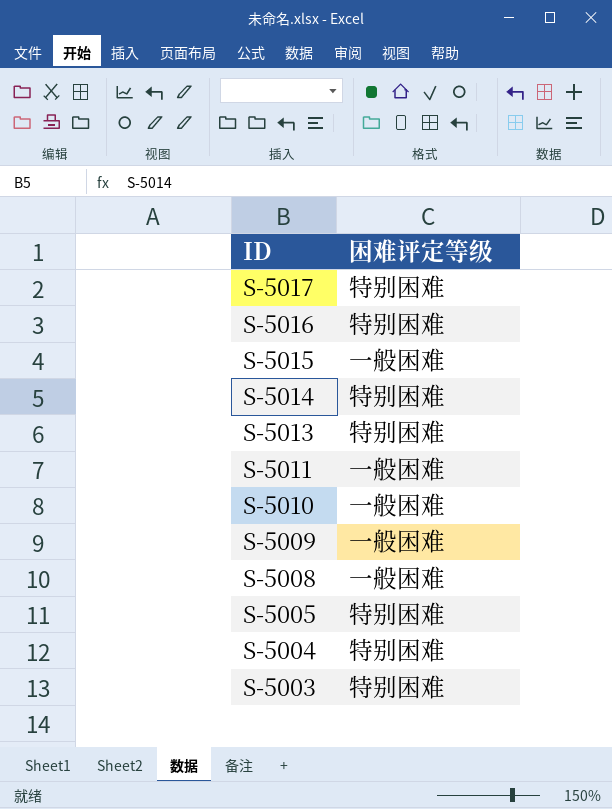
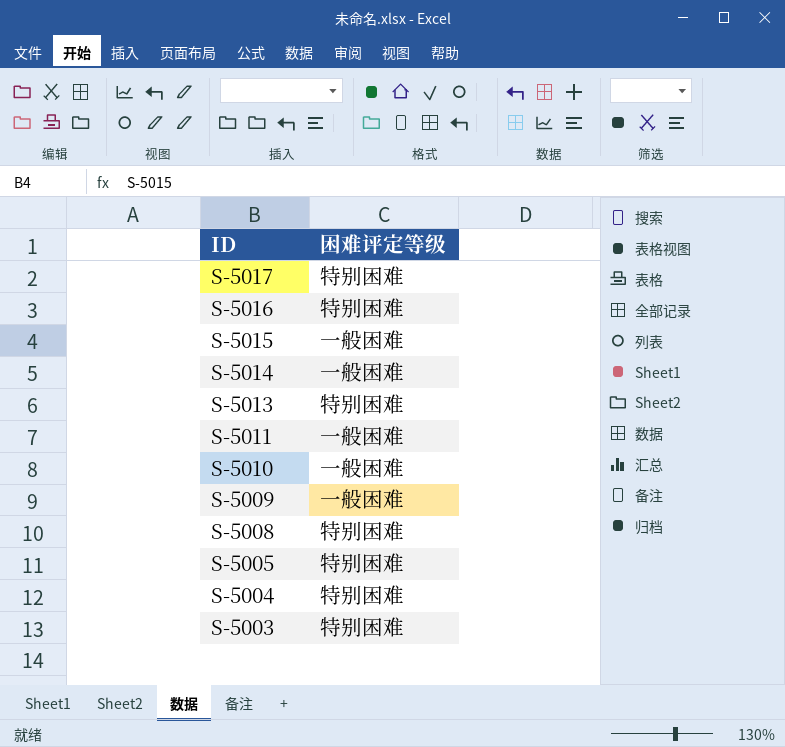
S-5014 | 困难评定等级: 特别困难 -> 一般困难
S-5008 | 困难评定等级: 一般困难 -> 特别困难

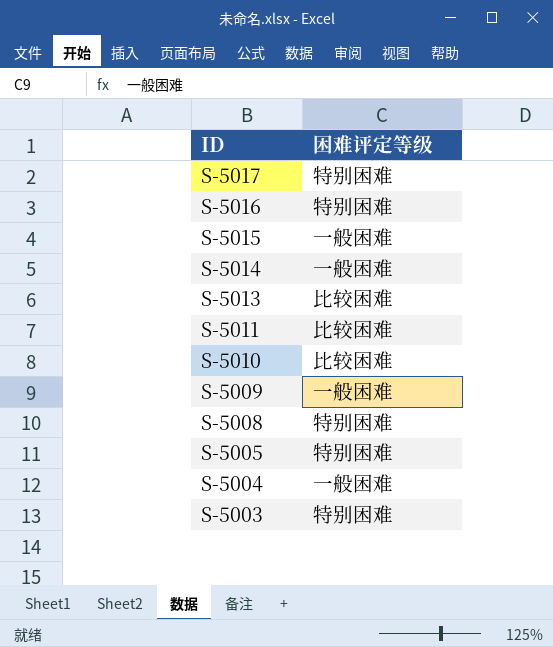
S-5013 | 困难评定等级: 特别困难 -> 比较困难
S-5011 | 困难评定等级: 一般困难 -> 比较困难
S-5010 | 困难评定等级: 一般困难 -> 比较困难
S-5004 | 困难评定等级: 特别困难 -> 一般困难

